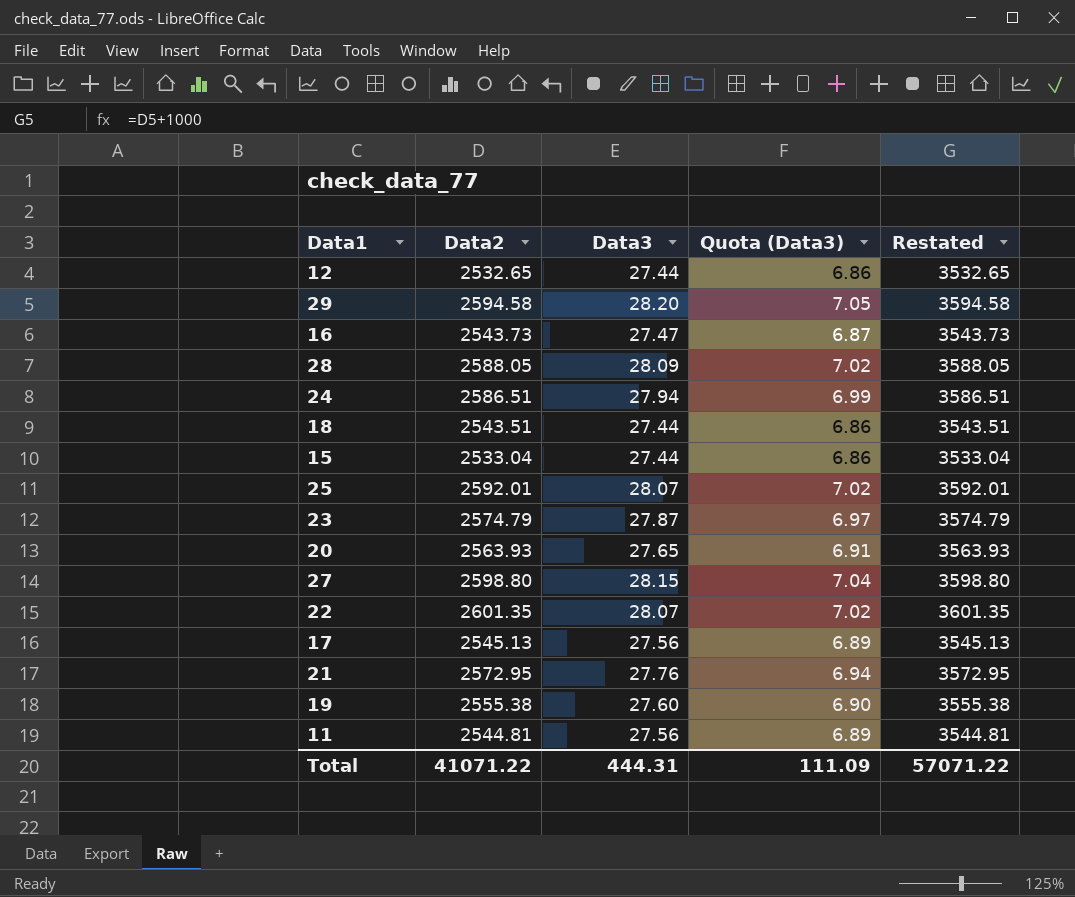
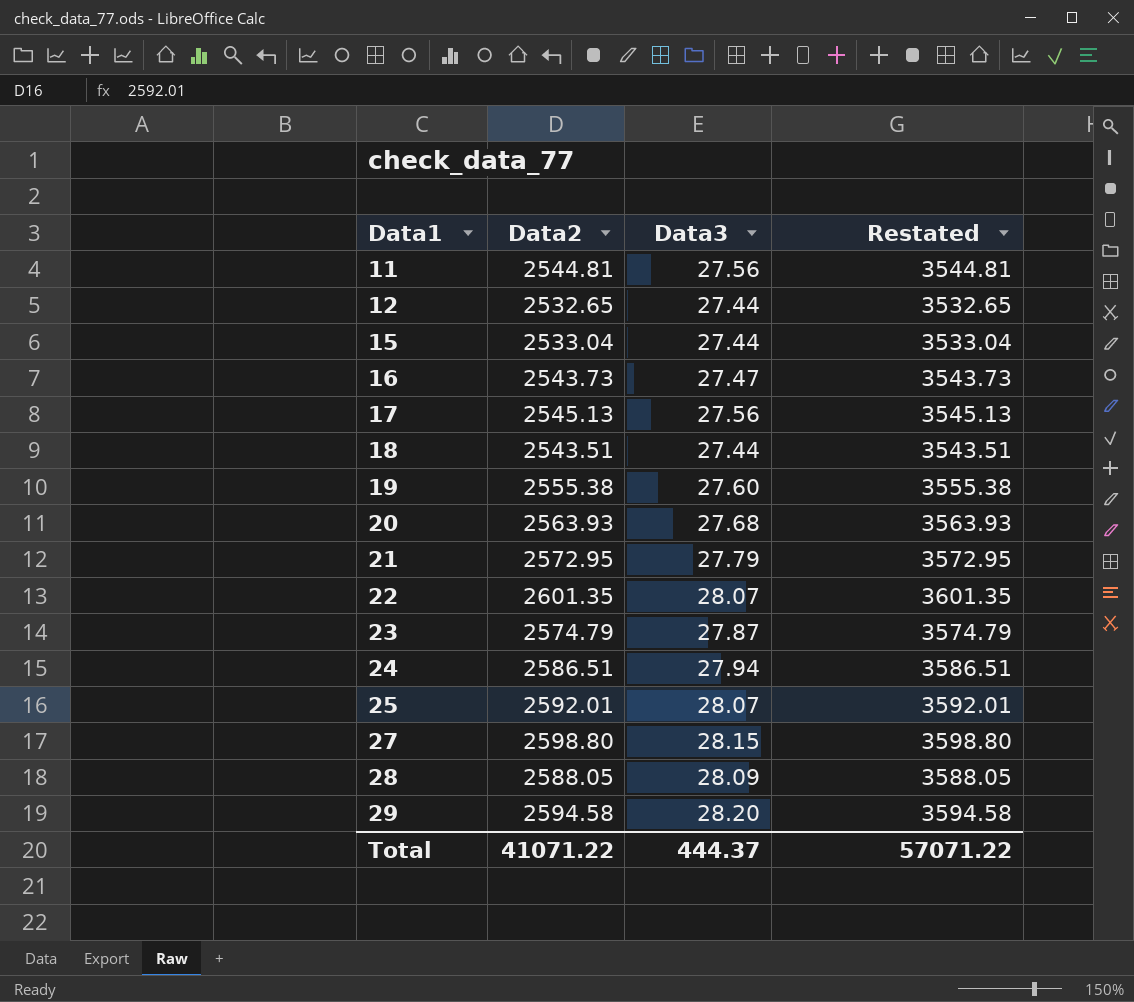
row order: none -> Data1 ascending
column Quota (Data3) | formula: [Data3] * 0.25 -> none
20 | Data3: 27.65 -> 27.68
21 | Data3: 27.76 -> 27.79
Total | Data3: 444.31 -> 444.37

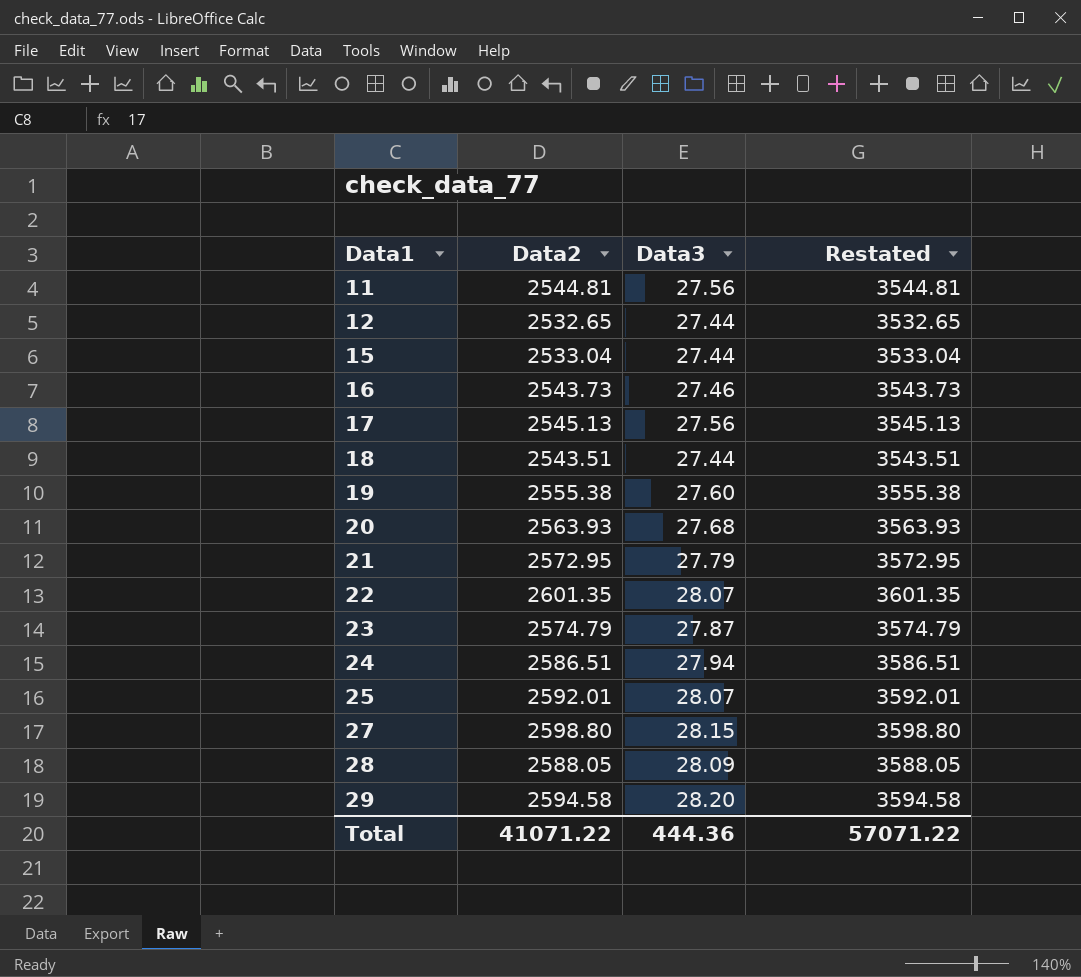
16 | Data3: 27.47 -> 27.46
Total | Data3: 444.37 -> 444.36

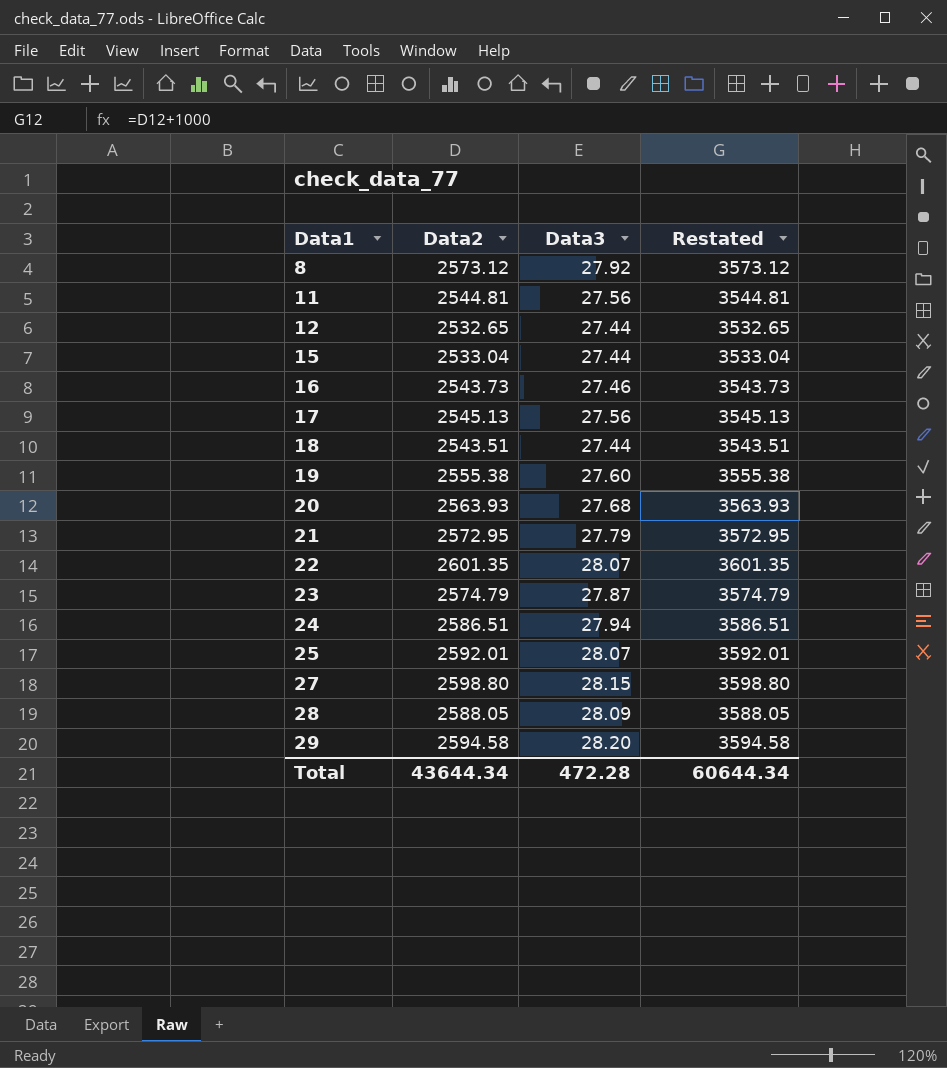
row 8: none -> 2573.12 | 27.92 | 3573.12
Total | Data2: 41071.22 -> 43644.34
Total | Data3: 444.36 -> 472.28
Total | Restated: 57071.22 -> 60644.34

